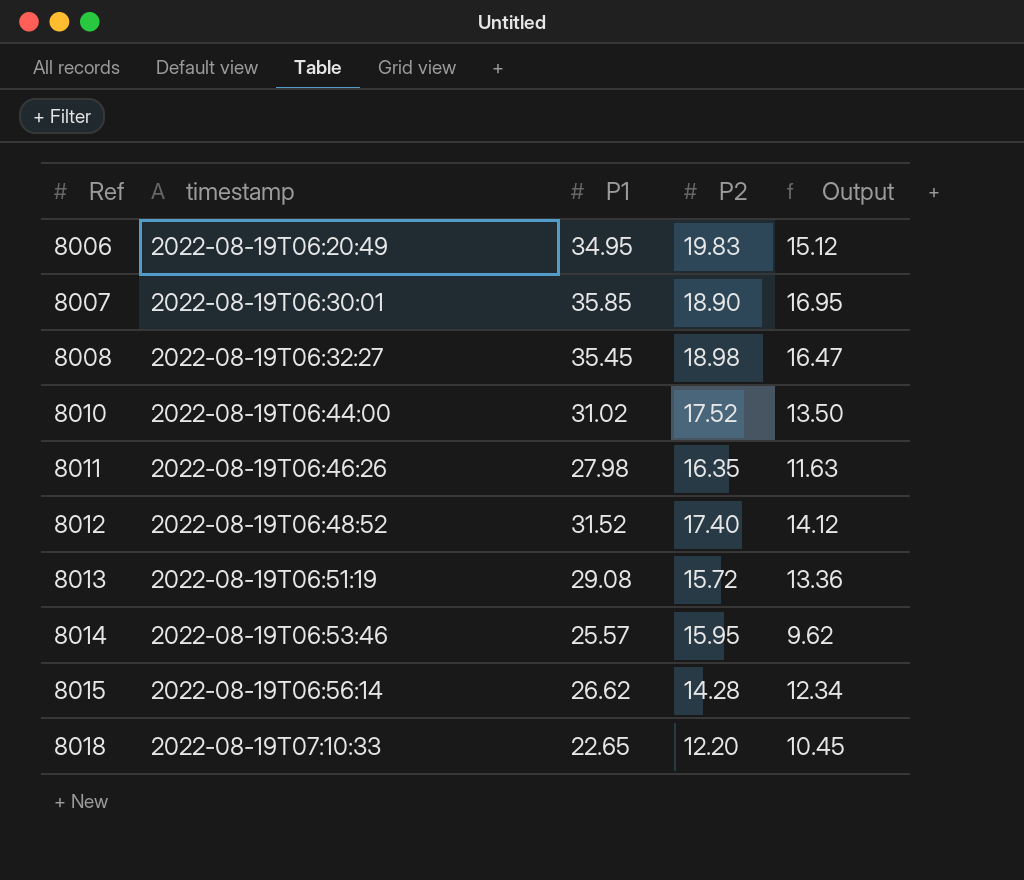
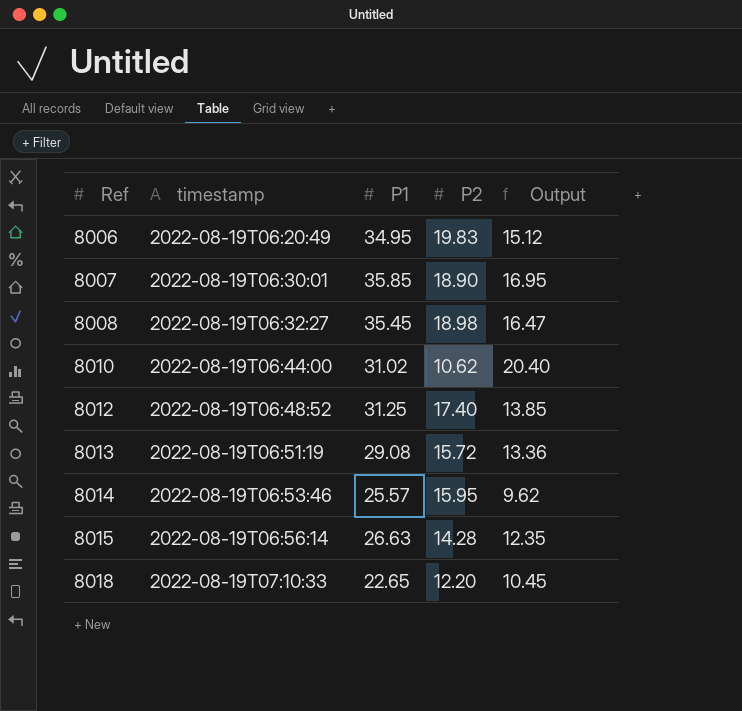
row 8011: 2022-08-19T06:46:26 | 27.98 | 16.35 | 11.63 -> none
8010 | P2: 17.52 -> 10.62
8010 | Output: 13.50 -> 20.40
8012 | P1: 31.52 -> 31.25
8012 | Output: 14.12 -> 13.85
8015 | P1: 26.62 -> 26.63
8015 | Output: 12.34 -> 12.35

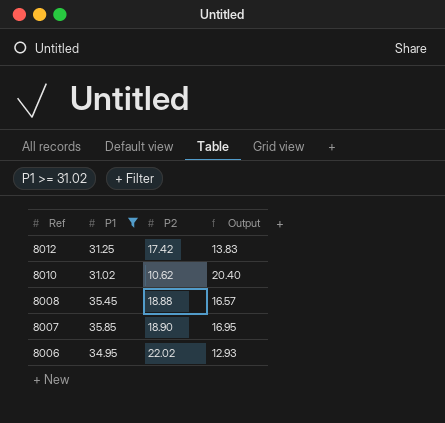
filter: none -> P1 >= 31.02
row order: Ref ascending -> Ref descending
column timestamp | position: 2 -> none
8012 | P2: 17.40 -> 17.42
8012 | Output: 13.85 -> 13.83
8008 | P2: 18.98 -> 18.88
8008 | Output: 16.47 -> 16.57
8006 | P2: 19.83 -> 22.02
8006 | Output: 15.12 -> 12.93

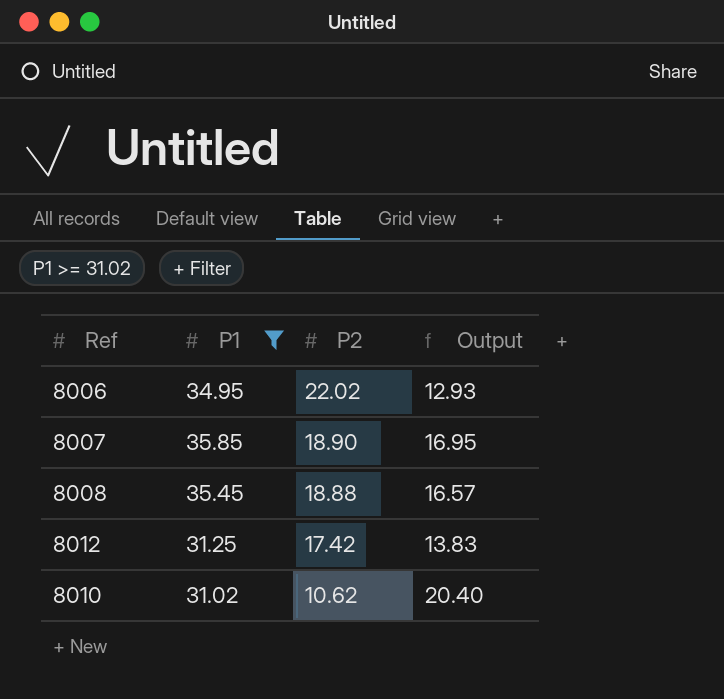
row order: Ref descending -> P2 descending

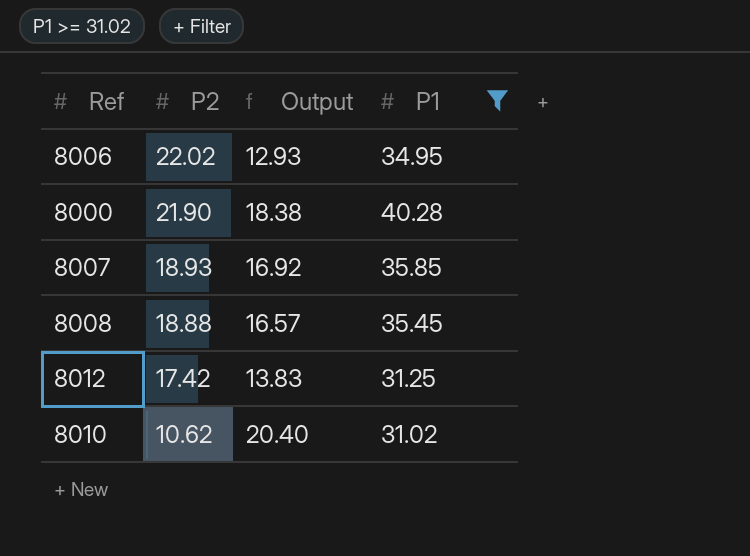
column P1 | position: 2 -> 4
row 8000: none -> 21.90 | 18.38 | 40.28
8007 | P2: 18.90 -> 18.93
8007 | Output: 16.95 -> 16.92

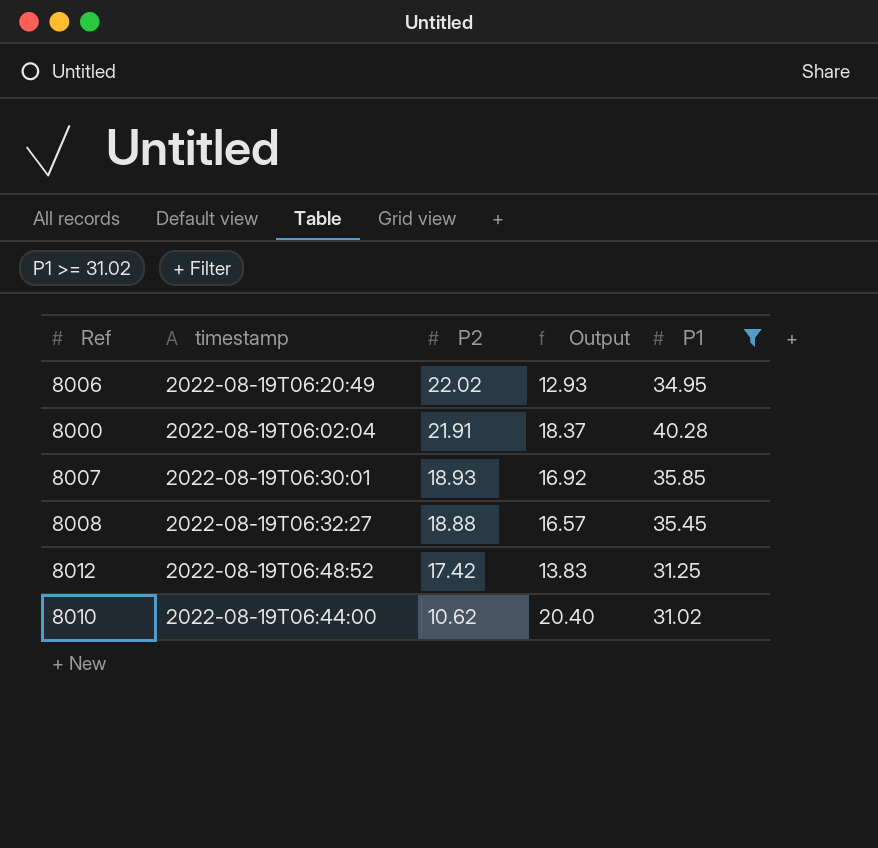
column timestamp | position: none -> 2
8000 | P2: 21.90 -> 21.91
8000 | Output: 18.38 -> 18.37

